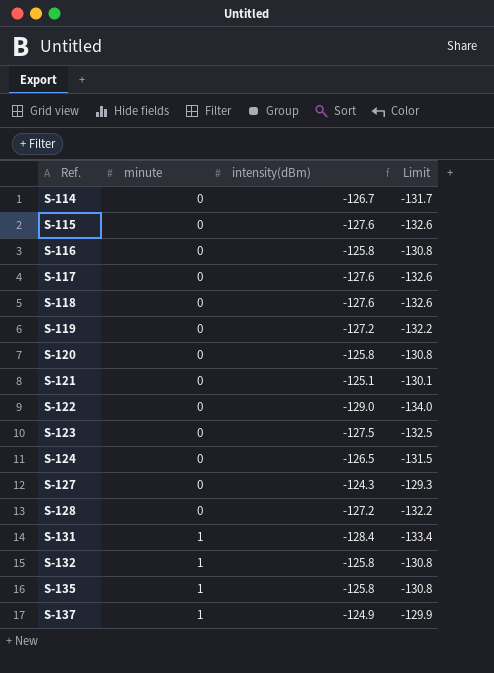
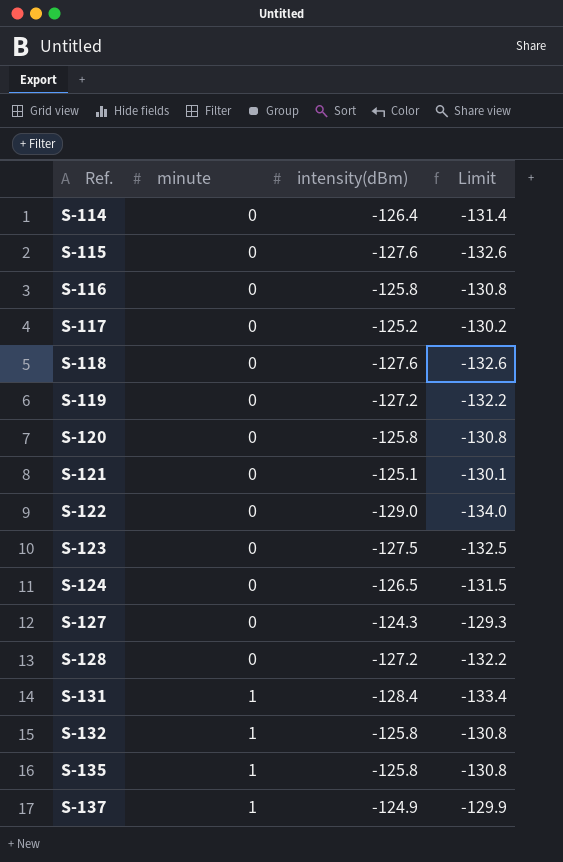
S-114 | intensity(dBm): -126.7 -> -126.4
S-114 | Limit: -131.7 -> -131.4
S-117 | intensity(dBm): -127.6 -> -125.2
S-117 | Limit: -132.6 -> -130.2

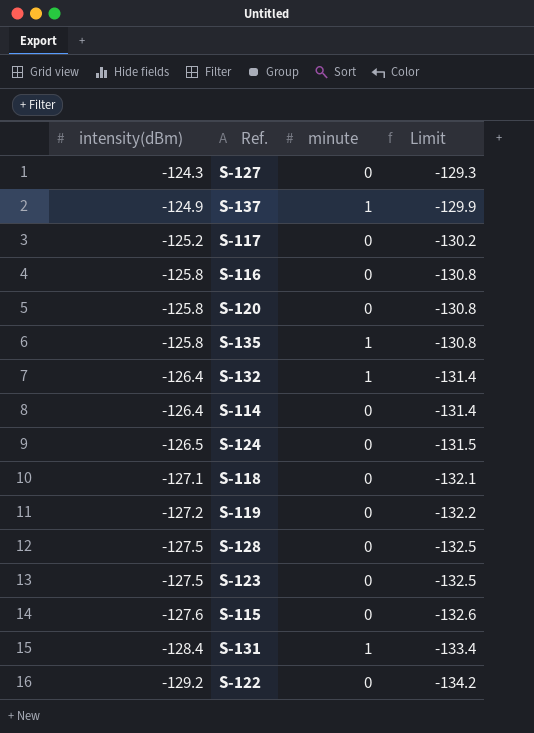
row order: Ref. ascending -> intensity(dBm) descending
column intensity(dBm) | position: 3 -> 1
row S-121: 0 | -125.1 | -130.1 -> none
S-132 | intensity(dBm): -125.8 -> -126.4
S-132 | Limit: -130.8 -> -131.4
S-118 | intensity(dBm): -127.6 -> -127.1
S-118 | Limit: -132.6 -> -132.1
S-128 | intensity(dBm): -127.2 -> -127.5
S-128 | Limit: -132.2 -> -132.5
S-122 | intensity(dBm): -129.0 -> -129.2
S-122 | Limit: -134.0 -> -134.2

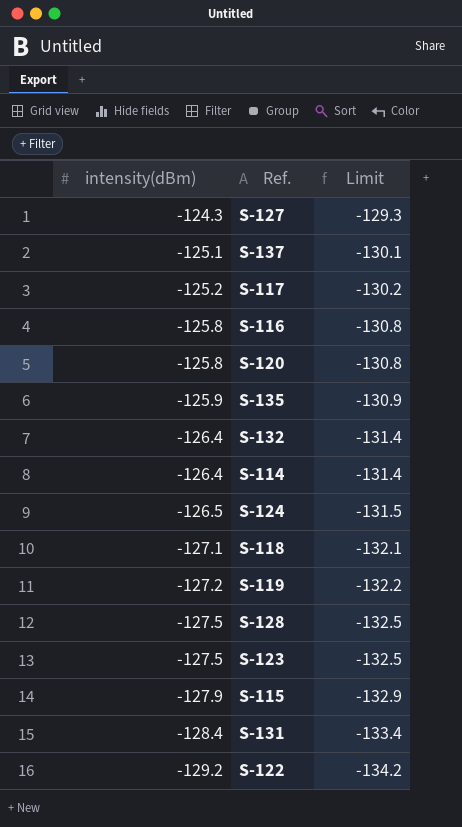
column minute | position: 3 -> none
S-137 | intensity(dBm): -124.9 -> -125.1
S-137 | Limit: -129.9 -> -130.1
S-135 | intensity(dBm): -125.8 -> -125.9
S-135 | Limit: -130.8 -> -130.9
S-115 | intensity(dBm): -127.6 -> -127.9
S-115 | Limit: -132.6 -> -132.9

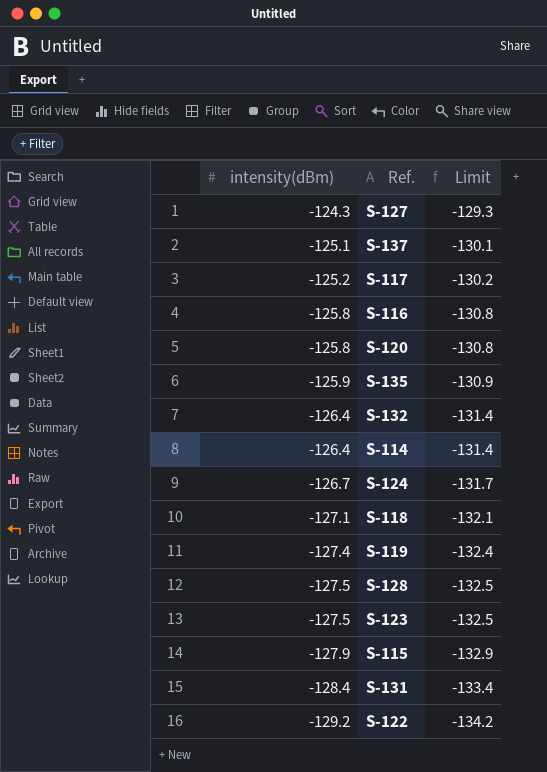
S-124 | intensity(dBm): -126.5 -> -126.7
S-124 | Limit: -131.5 -> -131.7
S-119 | intensity(dBm): -127.2 -> -127.4
S-119 | Limit: -132.2 -> -132.4

